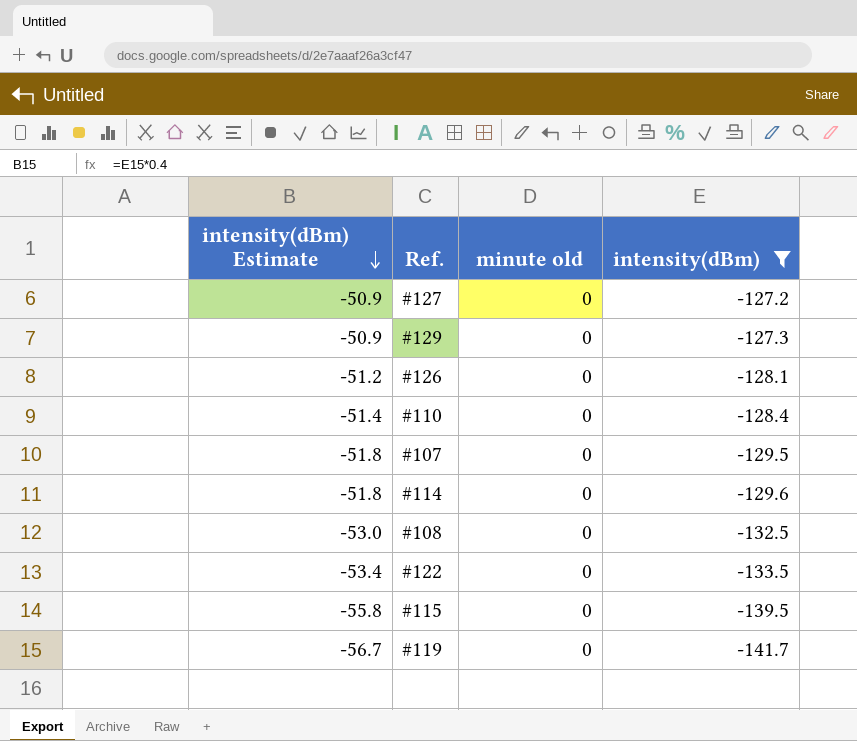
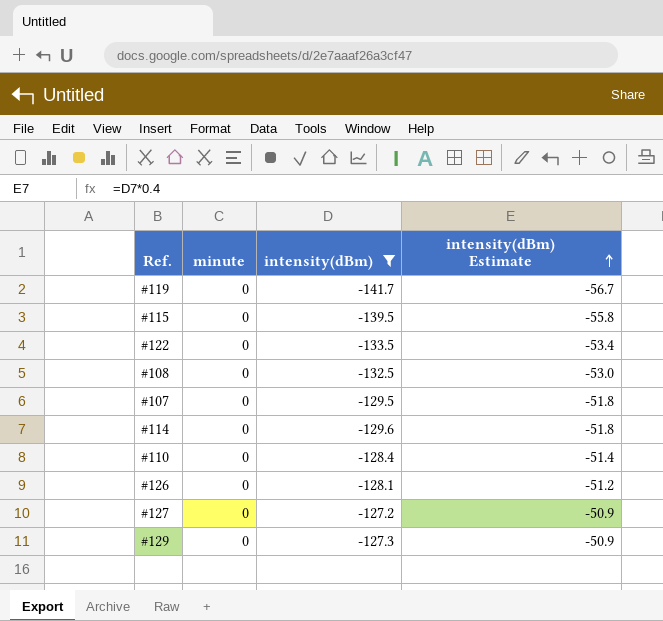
row order: intensity(dBm) Estimate descending -> intensity(dBm) Estimate ascending
column name: minute old -> minute
column intensity(dBm) Estimate | position: 1 -> 4

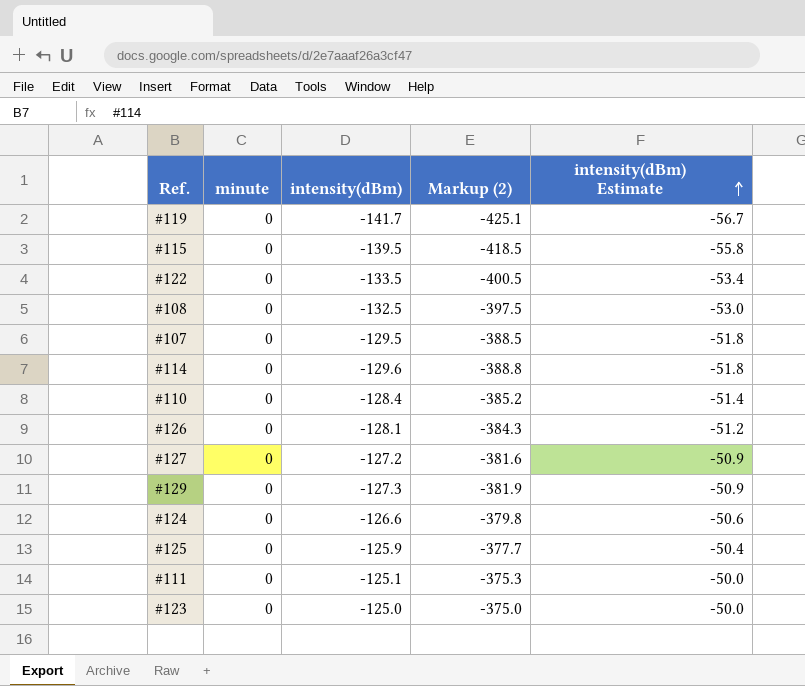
filter: intensity(dBm) <= -127.2 -> none
column Markup (2) | formula: none -> [intensity(dBm)] * 3

